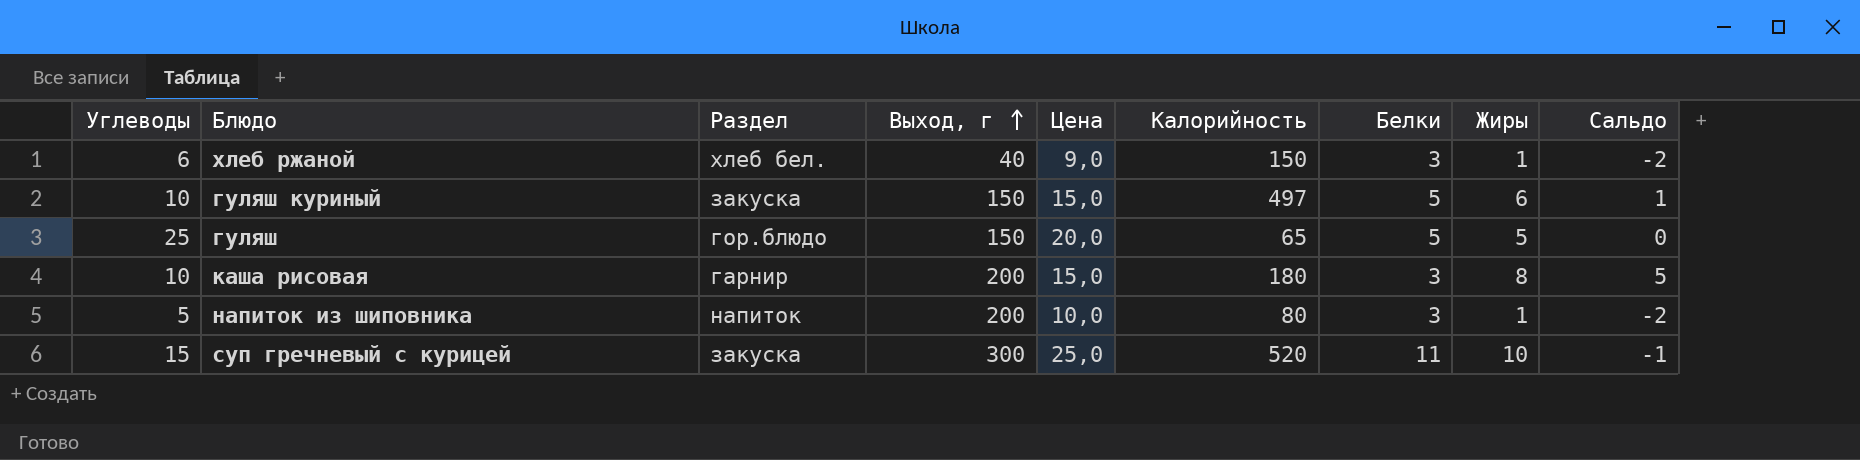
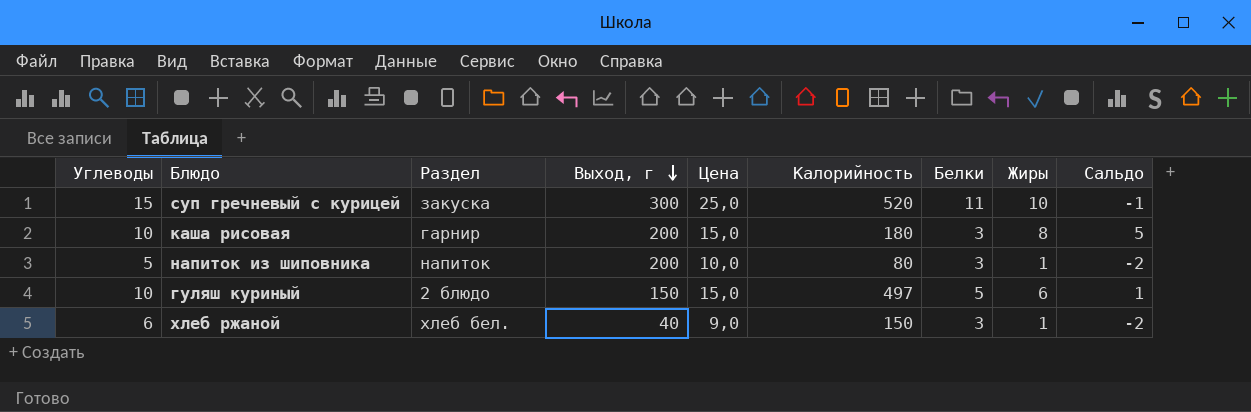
row order: Выход, г ascending -> Выход, г descending
row гуляш: 25 | гор.блюдо | 150 | 20,0 | 65 | 5 | 5 | 0 -> none
гуляш куриный | Раздел: закуска -> 2 блюдо

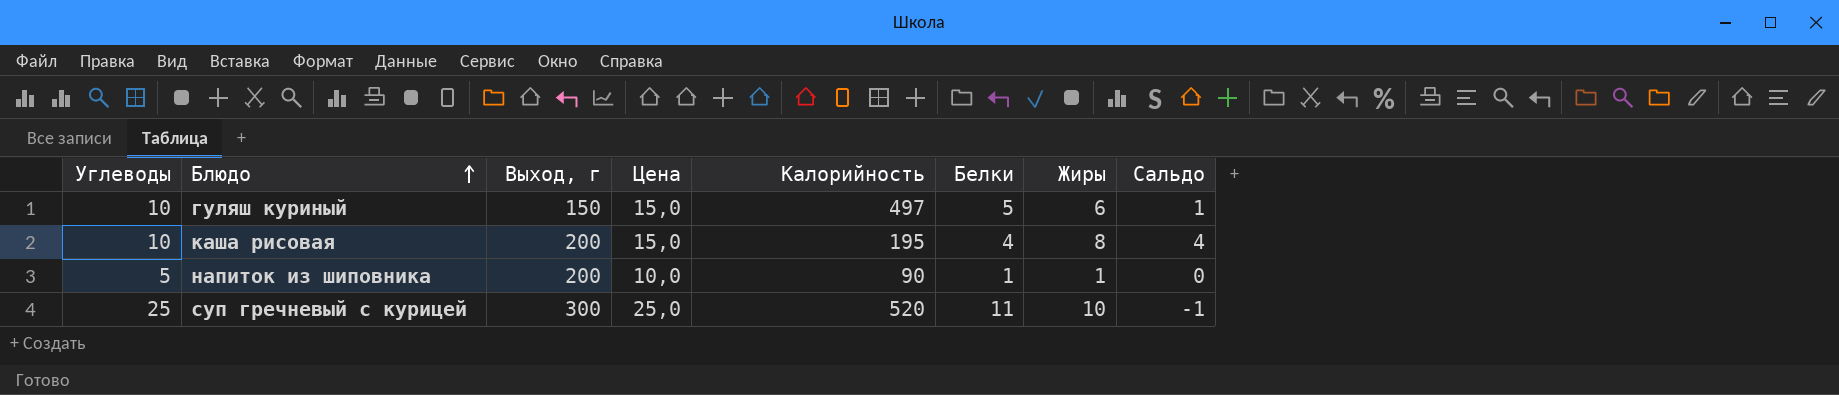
row order: Выход, г descending -> Блюдо ascending
column Раздел | position: 3 -> none
row хлеб ржаной: 6 | хлеб бел. | 40 | 9,0 | 150 | 3 | 1 | -2 -> none
каша рисовая | Калорийность: 180 -> 195
каша рисовая | Белки: 3 -> 4
каша рисовая | Сальдо: 5 -> 4
напиток из шиповника | Калорийность: 80 -> 90
напиток из шиповника | Белки: 3 -> 1
напиток из шиповника | Сальдо: -2 -> 0
суп гречневый с курицей | Углеводы: 15 -> 25

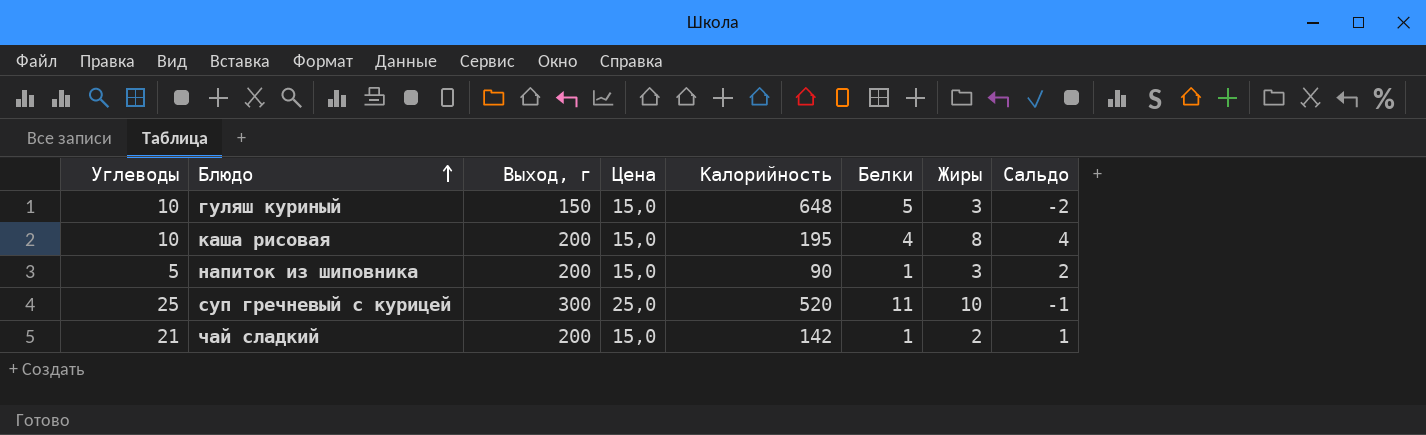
гуляш куриный | Калорийность: 497 -> 648
гуляш куриный | Жиры: 6 -> 3
гуляш куриный | Сальдо: 1 -> -2
напиток из шиповника | Цена: 10,0 -> 15,0
напиток из шиповника | Жиры: 1 -> 3
напиток из шиповника | Сальдо: 0 -> 2
row чай сладкий: none -> 21 | 200 | 15,0 | 142 | 1 | 2 | 1

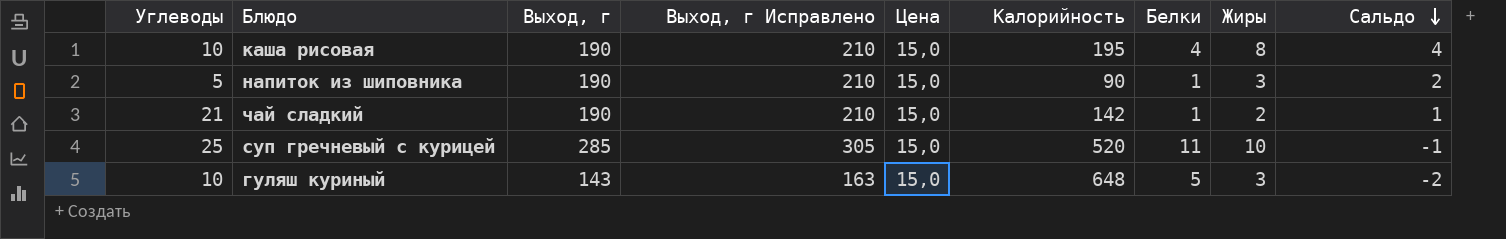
row order: Блюдо ascending -> Сальдо descending
column Выход, г Исправлено | formula: none -> [Выход, г] + 20
каша рисовая | Выход, г: 200 -> 190
напиток из шиповника | Выход, г: 200 -> 190
чай сладкий | Выход, г: 200 -> 190
суп гречневый с курицей | Выход, г: 300 -> 285
суп гречневый с курицей | Цена: 25,0 -> 15,0
гуляш куриный | Выход, г: 150 -> 143

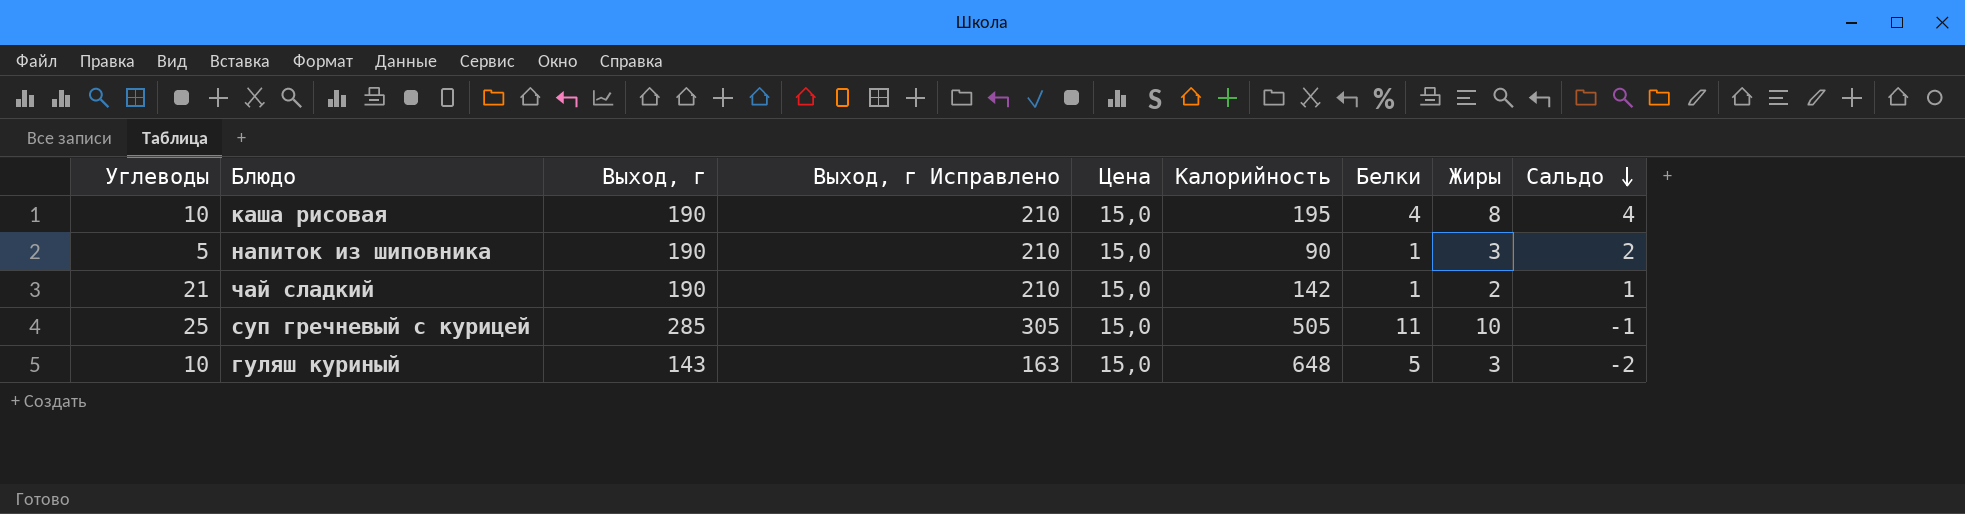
суп гречневый с курицей | Калорийность: 520 -> 505

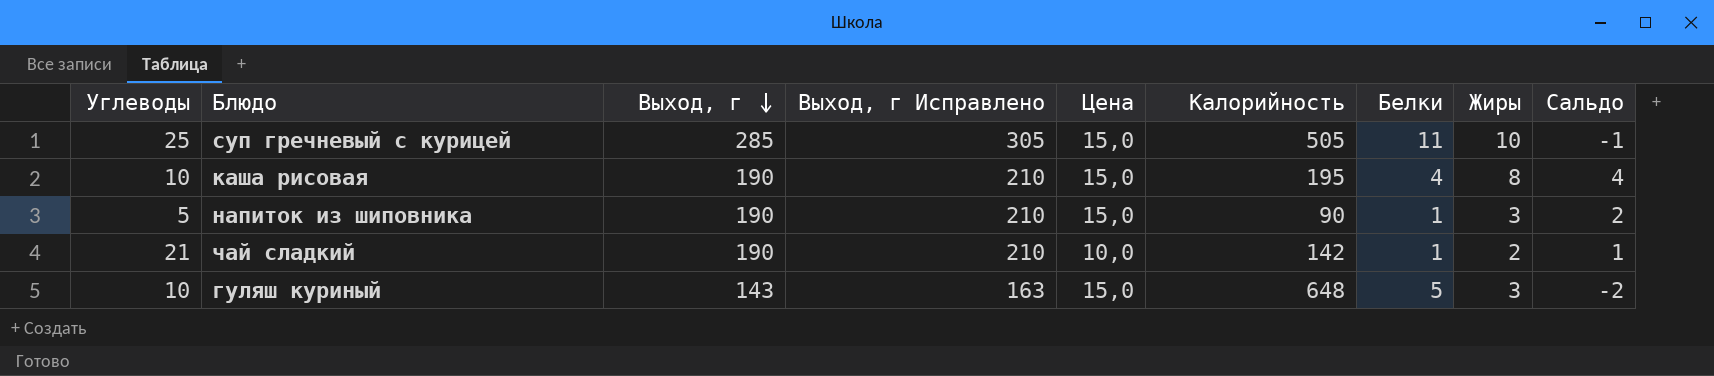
row order: Сальдо descending -> Выход, г descending
чай сладкий | Цена: 15,0 -> 10,0

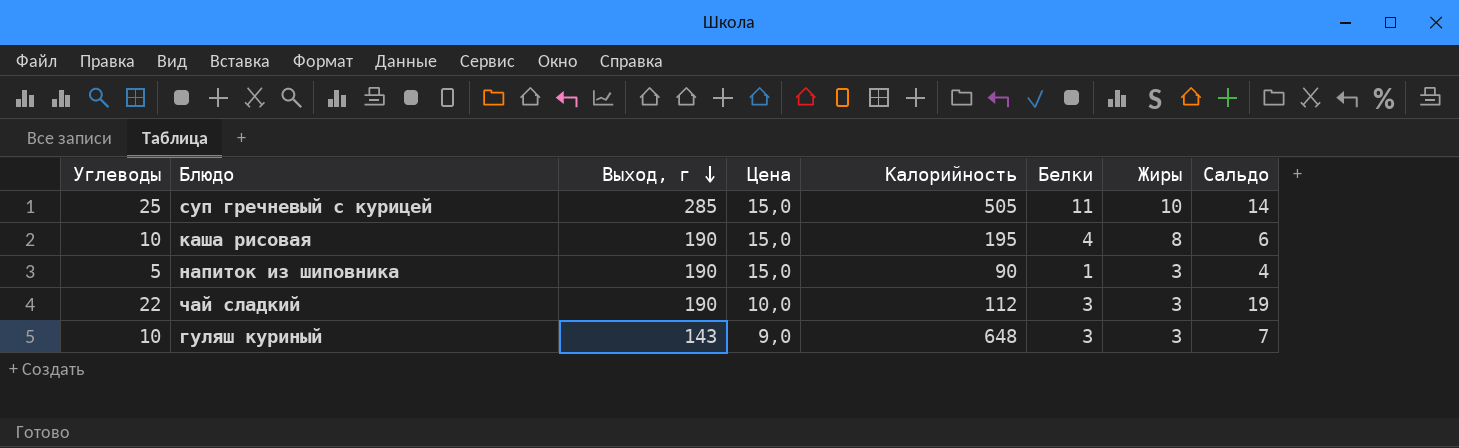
column Выход, г Исправлено | formula: [Выход, г] + 20 -> none
column Сальдо | formula: [Жиры] - [Белки] -> [Углеводы] - [Белки]
чай сладкий | Углеводы: 21 -> 22
чай сладкий | Калорийность: 142 -> 112
чай сладкий | Белки: 1 -> 3
чай сладкий | Жиры: 2 -> 3
гуляш куриный | Цена: 15,0 -> 9,0
гуляш куриный | Белки: 5 -> 3

